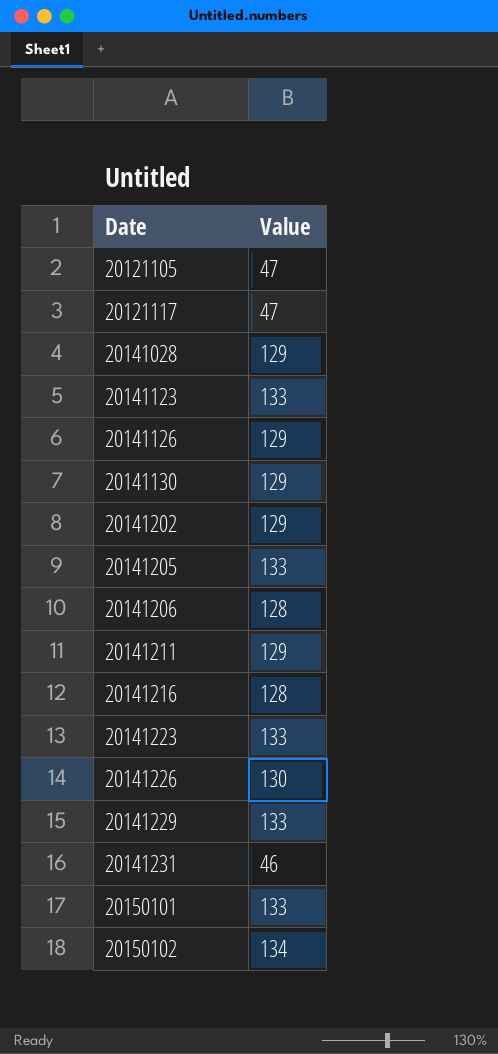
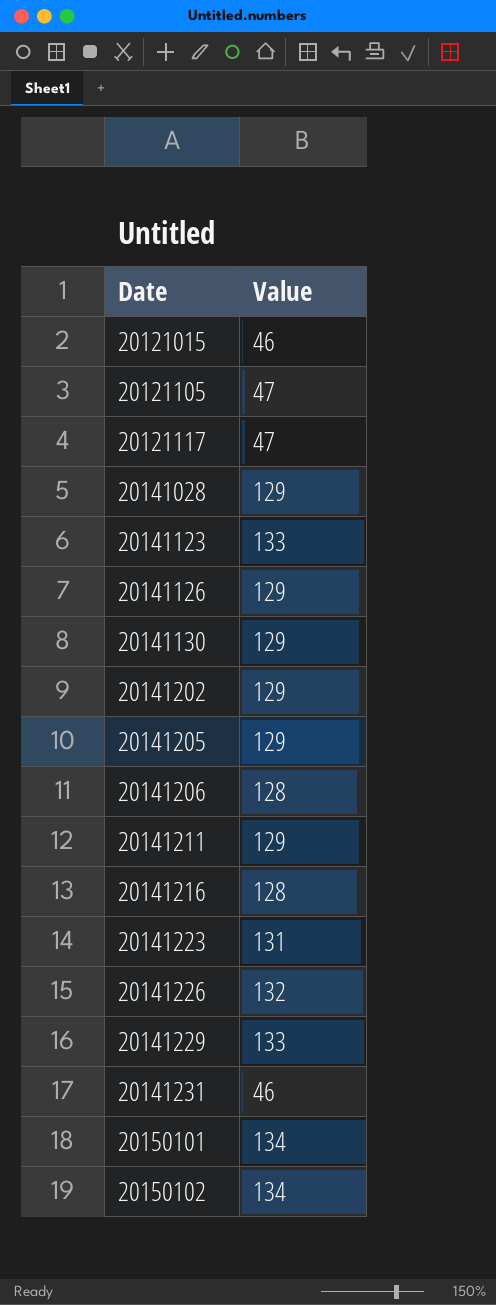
row 20121015: none -> 46
20141205 | Value: 133 -> 129
20141223 | Value: 133 -> 131
20141226 | Value: 130 -> 132
20150101 | Value: 133 -> 134

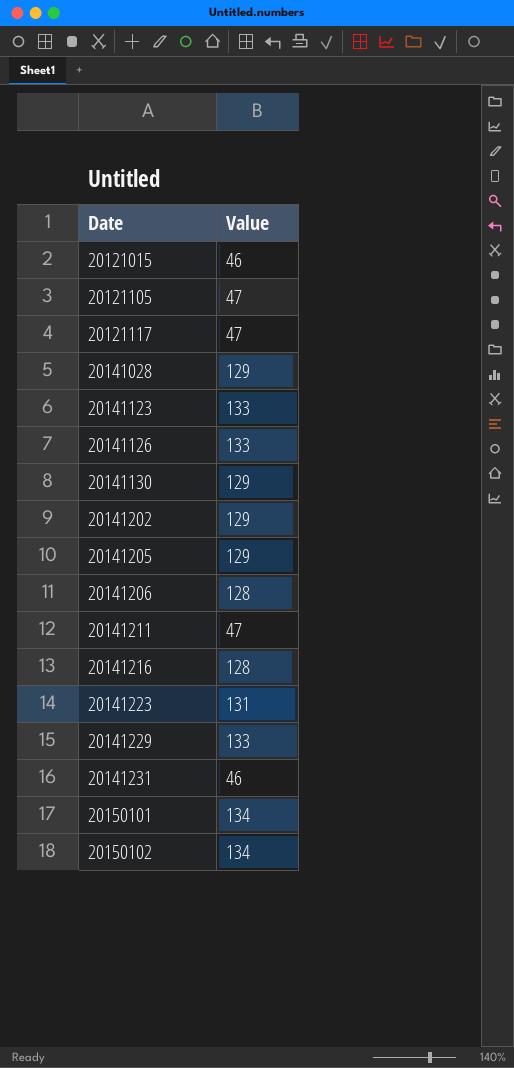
row 20141226: 132 -> none
20141126 | Value: 129 -> 133
20141211 | Value: 129 -> 47

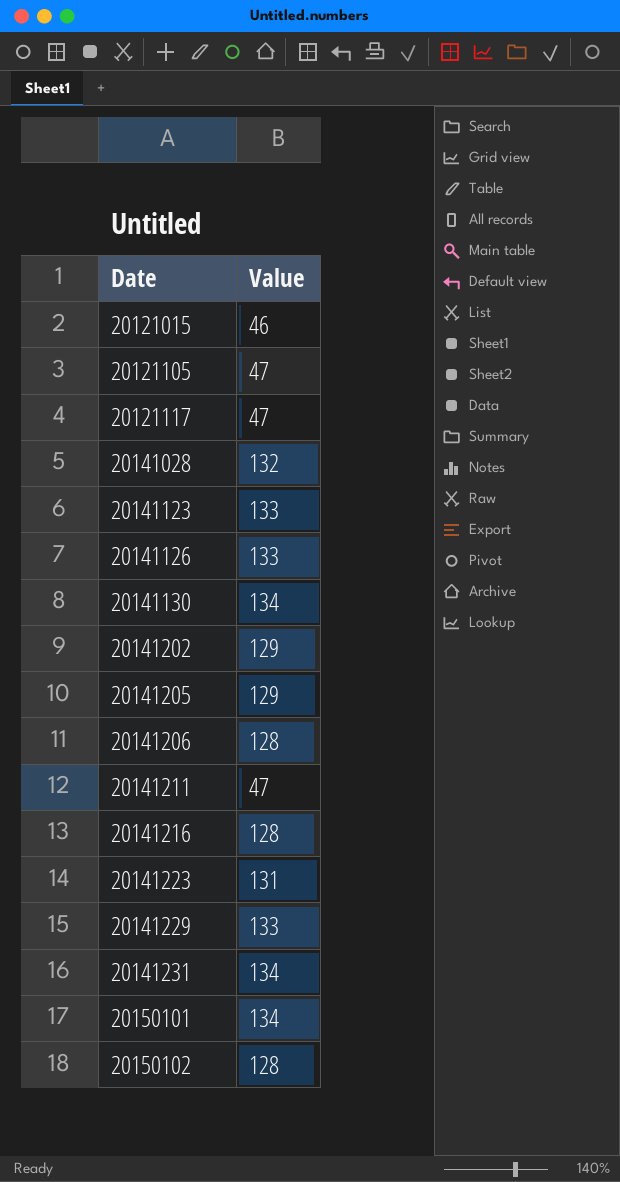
20141028 | Value: 129 -> 132
20141130 | Value: 129 -> 134
20141231 | Value: 46 -> 134
20150102 | Value: 134 -> 128

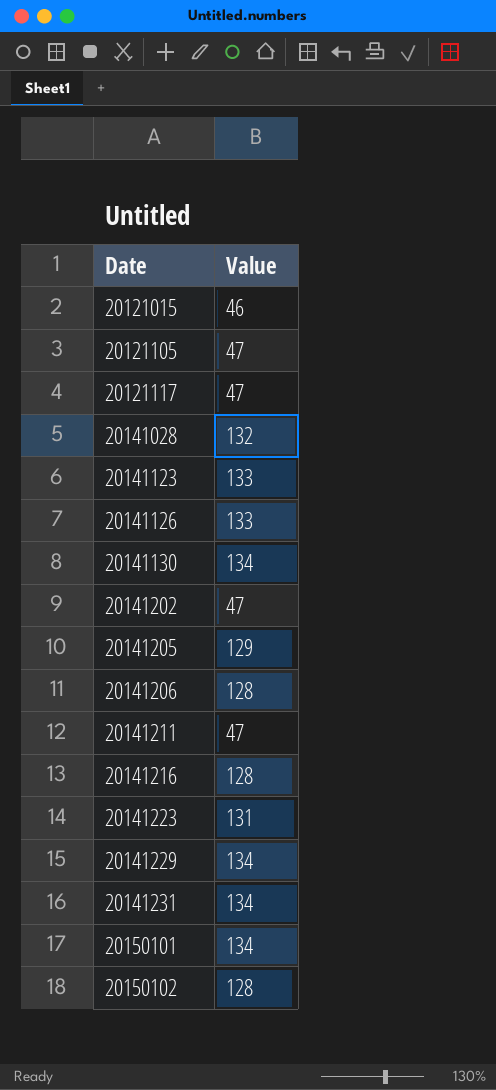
20141202 | Value: 129 -> 47
20141229 | Value: 133 -> 134

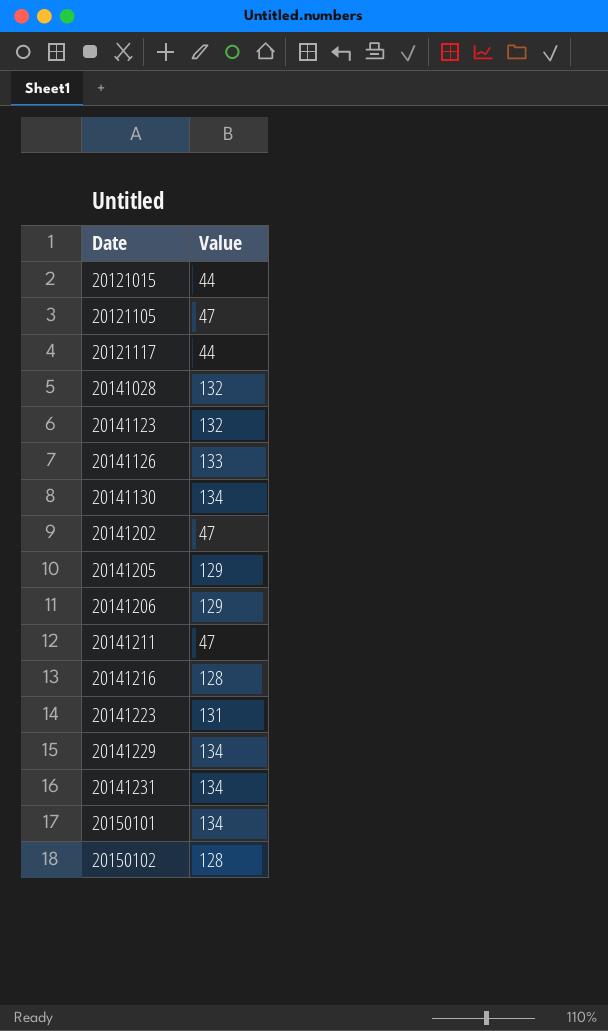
20121015 | Value: 46 -> 44
20121117 | Value: 47 -> 44
20141123 | Value: 133 -> 132
20141206 | Value: 128 -> 129

